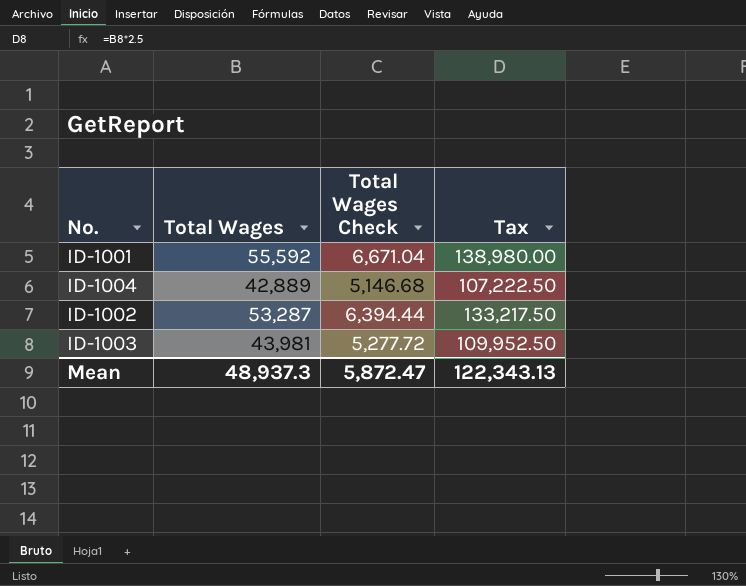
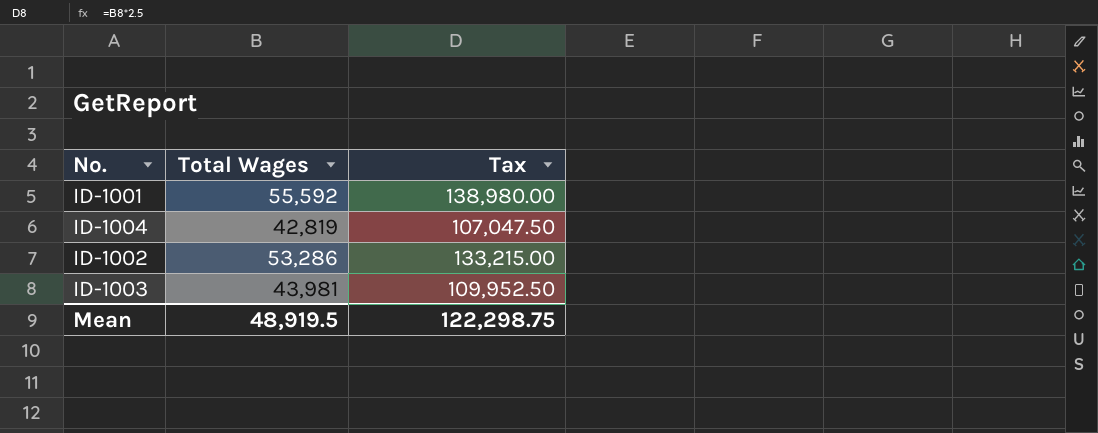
column Total Wages Check | formula: [Total Wages] * 0.12 -> none
ID-1004 | Total Wages: 42,889 -> 42,819
ID-1004 | Tax: 107,222.50 -> 107,047.50
ID-1002 | Total Wages: 53,287 -> 53,286
ID-1002 | Tax: 133,217.50 -> 133,215.00
Mean | Total Wages: 48,937.3 -> 48,919.5
Mean | Tax: 122,343.13 -> 122,298.75

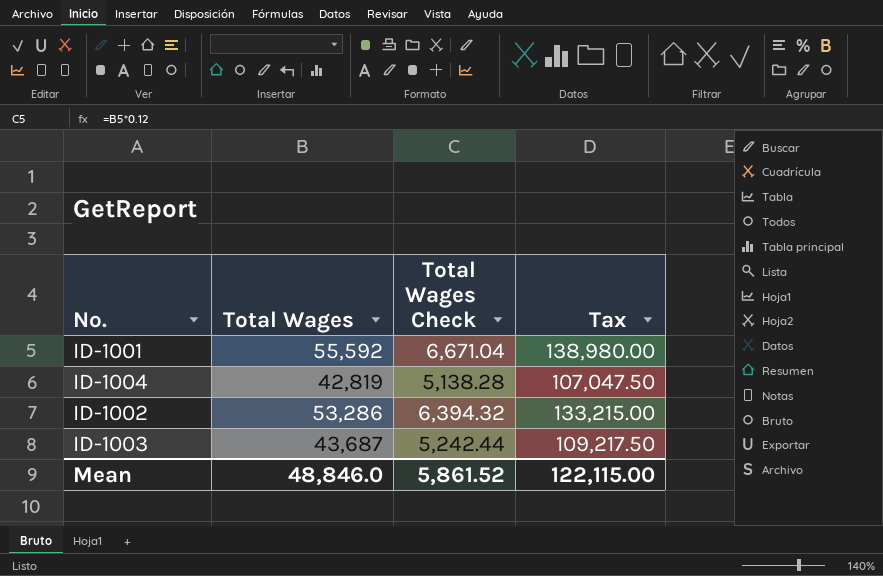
column Total Wages Check | formula: none -> [Total Wages] * 0.12
ID-1003 | Total Wages: 43,981 -> 43,687
ID-1003 | Tax: 109,952.50 -> 109,217.50
Mean | Total Wages: 48,919.5 -> 48,846.0
Mean | Tax: 122,298.75 -> 122,115.00

